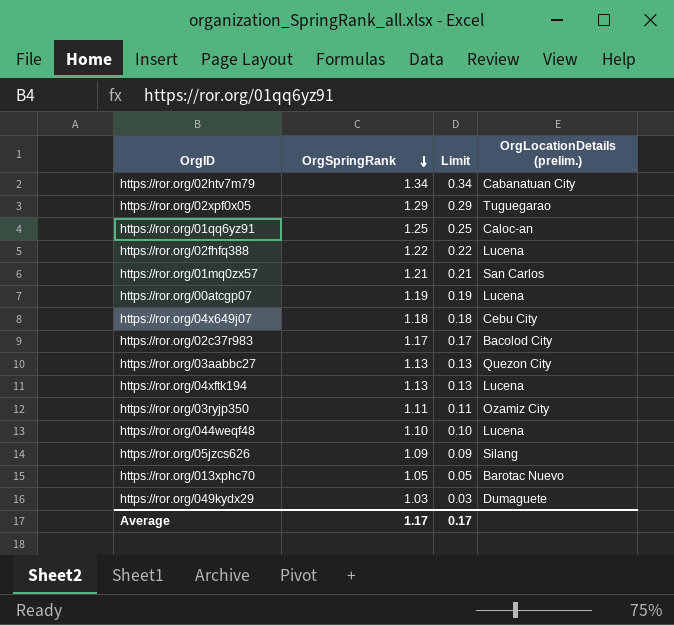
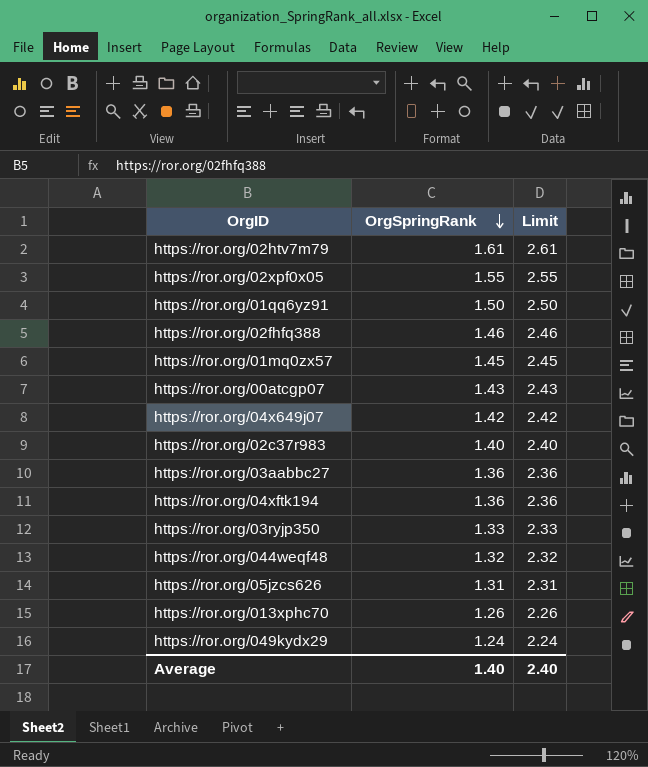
column OrgLocationDetails (prelim.) | position: 4 -> none
column Limit | formula: [OrgSpringRank] - 1 -> [OrgSpringRank] + 1
https://ror.org/02htv7m79 | OrgSpringRank: 1.34 -> 1.61
https://ror.org/02xpf0x05 | OrgSpringRank: 1.29 -> 1.55
https://ror.org/01qq6yz91 | OrgSpringRank: 1.25 -> 1.50
https://ror.org/02fhfq388 | OrgSpringRank: 1.22 -> 1.46
https://ror.org/01mq0zx57 | OrgSpringRank: 1.21 -> 1.45
https://ror.org/00atcgp07 | OrgSpringRank: 1.19 -> 1.43
https://ror.org/04x649j07 | OrgSpringRank: 1.18 -> 1.42
https://ror.org/02c37r983 | OrgSpringRank: 1.17 -> 1.40
https://ror.org/03aabbc27 | OrgSpringRank: 1.13 -> 1.36
https://ror.org/04xftk194 | OrgSpringRank: 1.13 -> 1.36
https://ror.org/03ryjp350 | OrgSpringRank: 1.11 -> 1.33
https://ror.org/044weqf48 | OrgSpringRank: 1.10 -> 1.32
https://ror.org/05jzcs626 | OrgSpringRank: 1.09 -> 1.31
https://ror.org/013xphc70 | OrgSpringRank: 1.05 -> 1.26
https://ror.org/049kydx29 | OrgSpringRank: 1.03 -> 1.24
Average | OrgSpringRank: 1.17 -> 1.40
Average | Limit: 0.17 -> 2.40

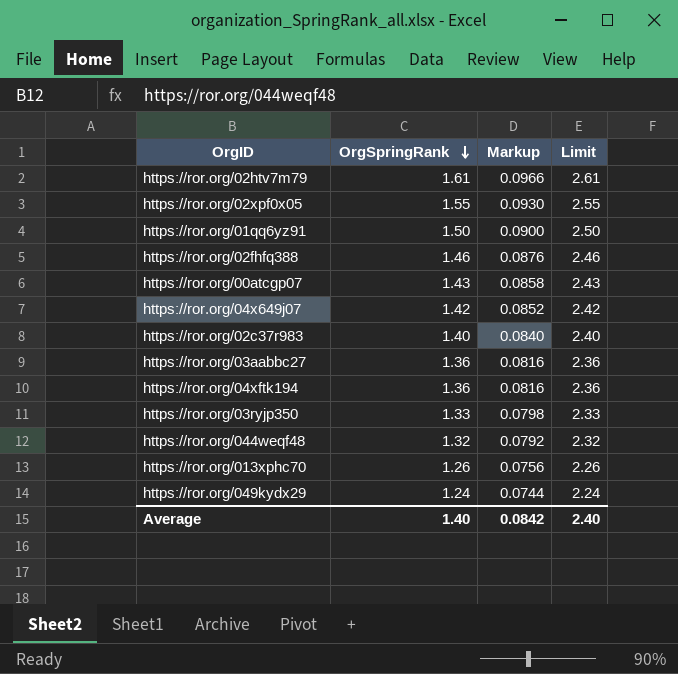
column Markup | formula: none -> [OrgSpringRank] * 0.06
row https://ror.org/01mq0zx57: 1.45 | 2.45 -> none
row https://ror.org/05jzcs626: 1.31 | 2.31 -> none

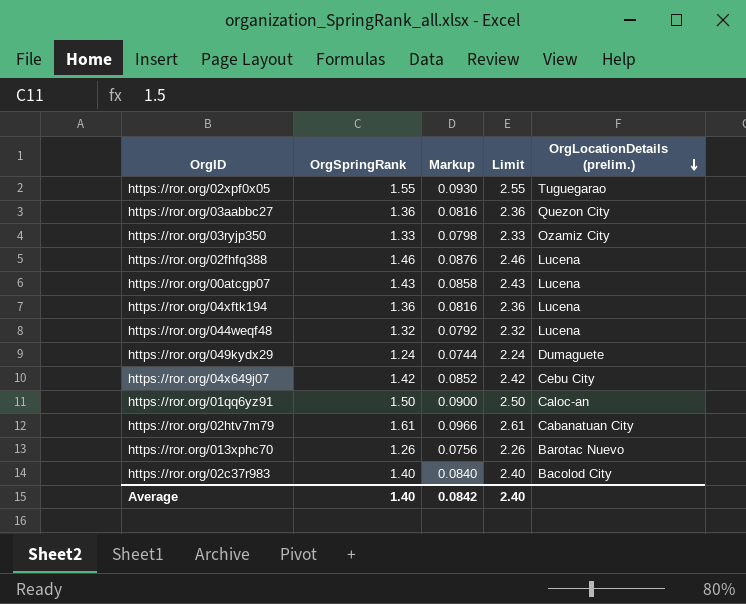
row order: OrgSpringRank descending -> OrgLocationDetails (prelim.) descending
column OrgLocationDetails (prelim.) | position: none -> 5

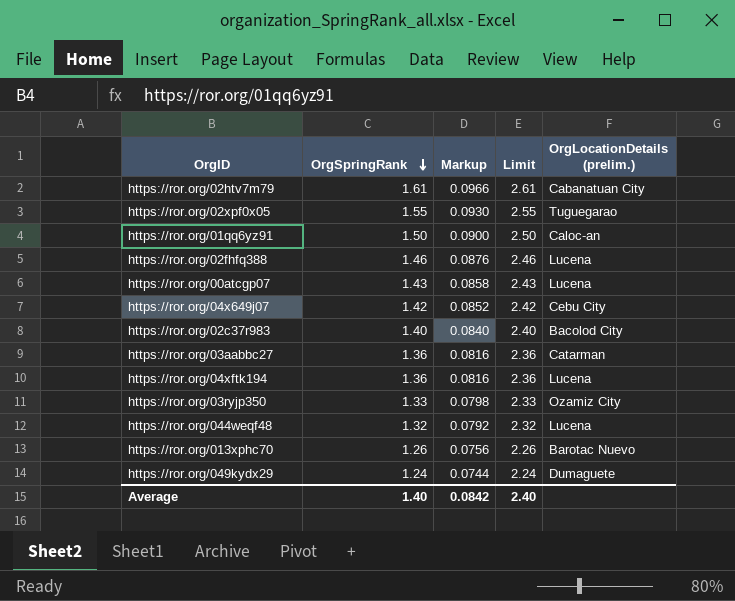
row order: OrgLocationDetails (prelim.) descending -> OrgSpringRank descending
https://ror.org/03aabbc27 | OrgLocationDetails (prelim.): Quezon City -> Catarman

